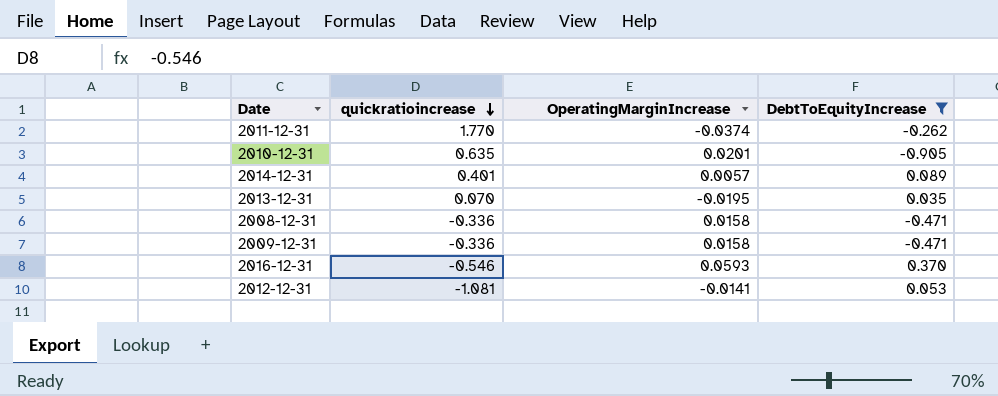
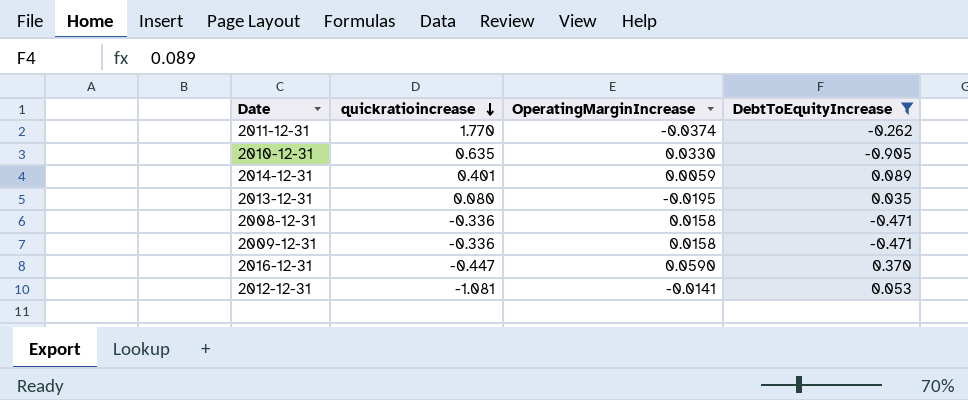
2010-12-31 | OperatingMarginIncrease: 0.0201 -> 0.0330
2014-12-31 | OperatingMarginIncrease: 0.0057 -> 0.0059
2013-12-31 | quickratioincrease: 0.070 -> 0.080
2016-12-31 | quickratioincrease: -0.546 -> -0.447
2016-12-31 | OperatingMarginIncrease: 0.0593 -> 0.0590

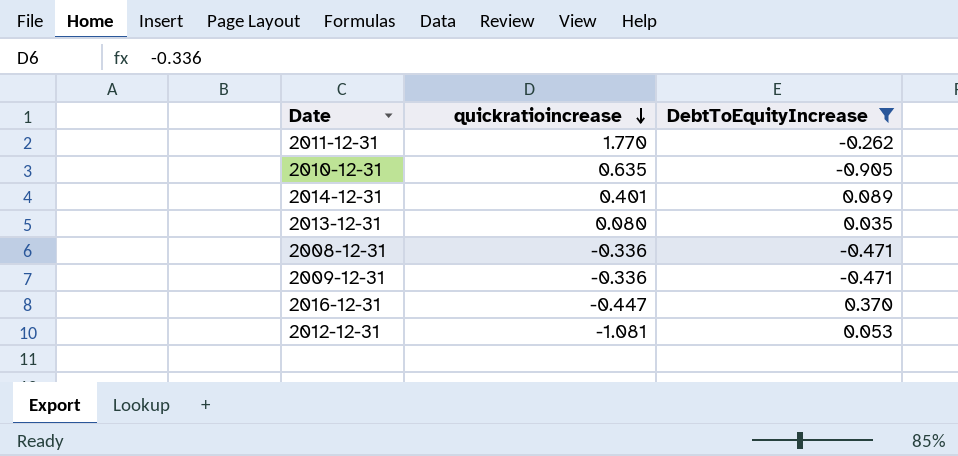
column OperatingMarginIncrease | position: 3 -> none

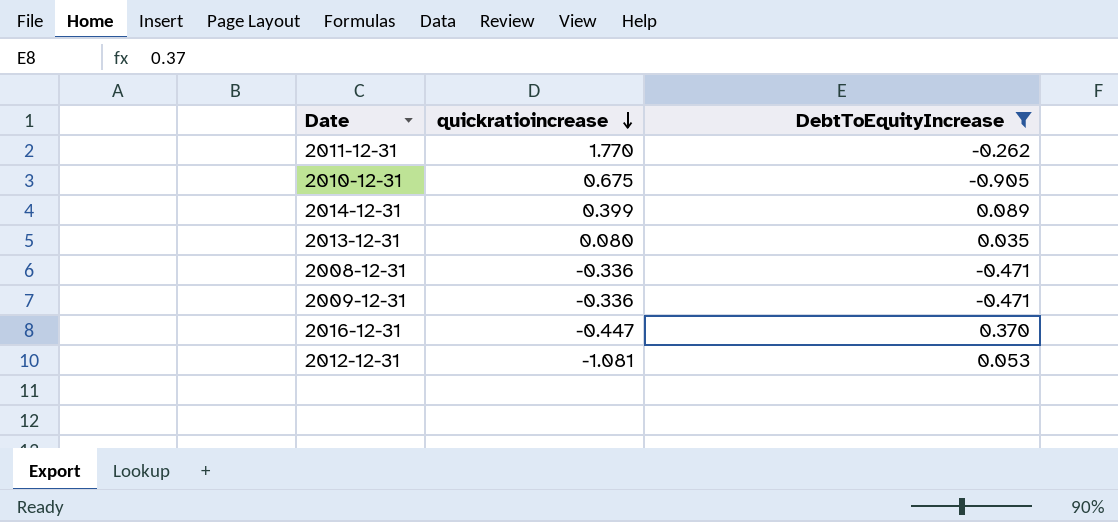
2010-12-31 | quickratioincrease: 0.635 -> 0.675
2014-12-31 | quickratioincrease: 0.401 -> 0.399

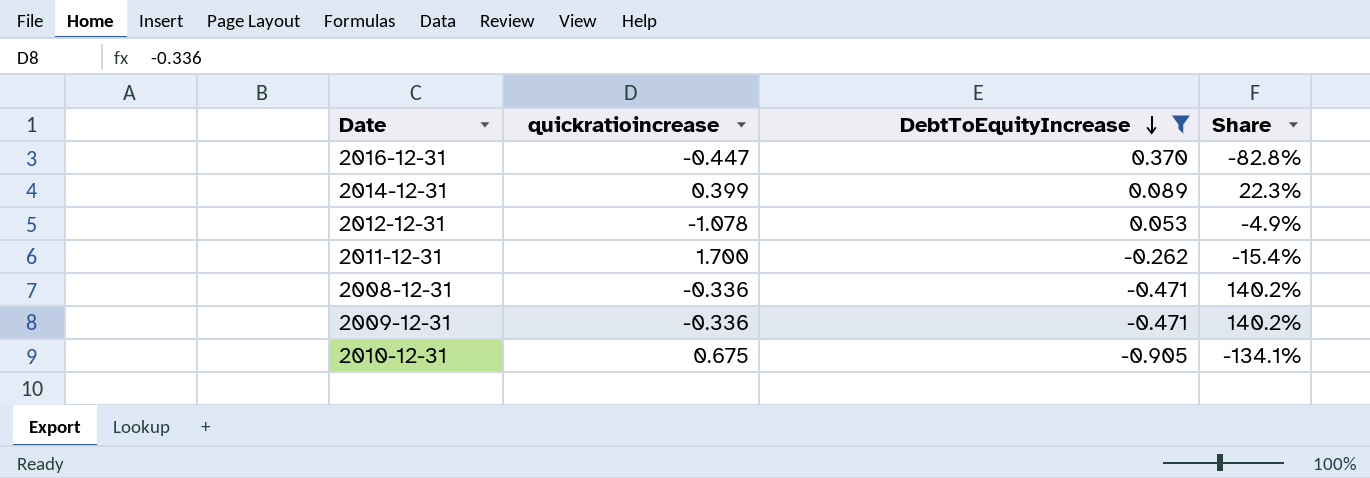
row order: quickratioincrease descending -> DebtToEquityIncrease descending
column Share | formula: none -> [DebtToEquityIncrease] / [quickratioincrease]
row 2013-12-31: 0.080 | 0.035 -> none
2012-12-31 | quickratioincrease: -1.081 -> -1.078
2011-12-31 | quickratioincrease: 1.770 -> 1.700

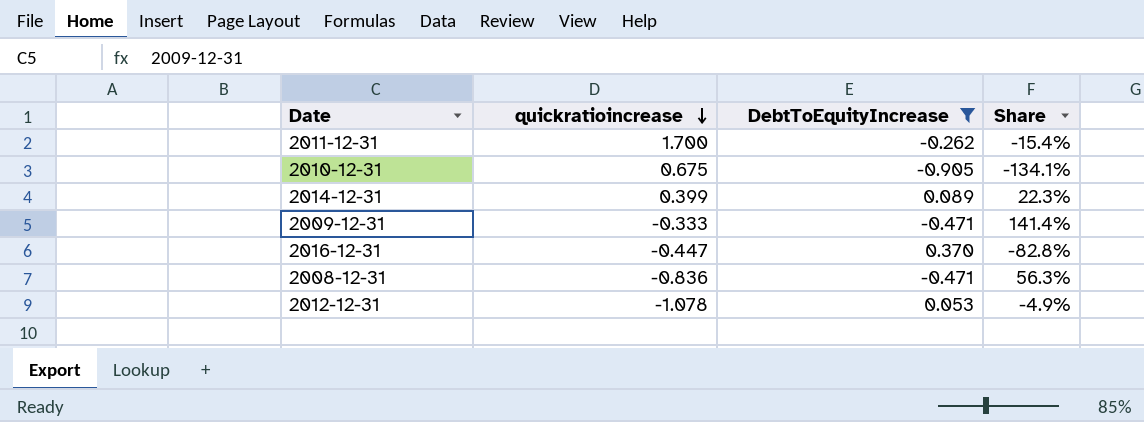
row order: DebtToEquityIncrease descending -> quickratioincrease descending
2009-12-31 | quickratioincrease: -0.336 -> -0.333
2009-12-31 | Share: 140.2% -> 141.4%
2008-12-31 | quickratioincrease: -0.336 -> -0.836
2008-12-31 | Share: 140.2% -> 56.3%

